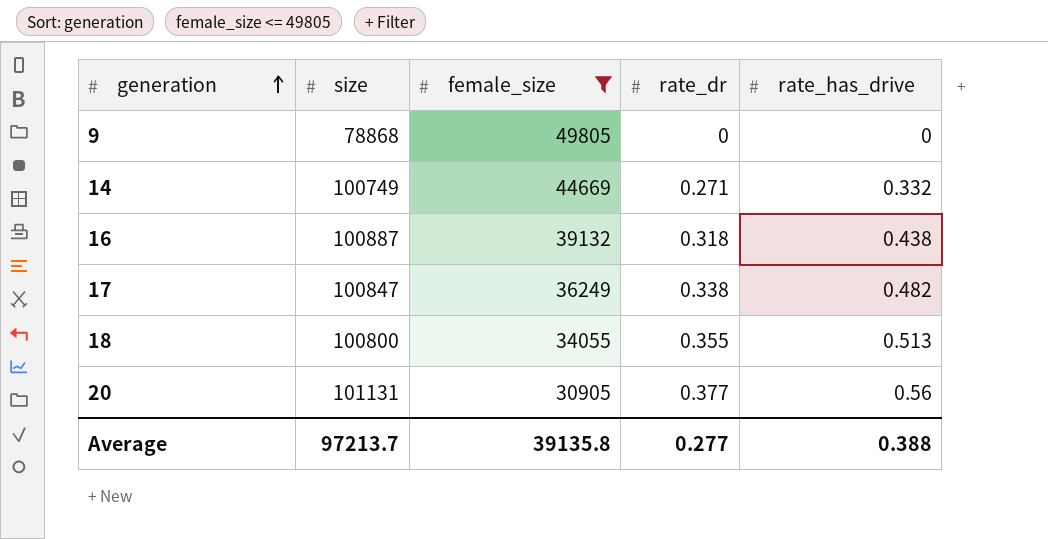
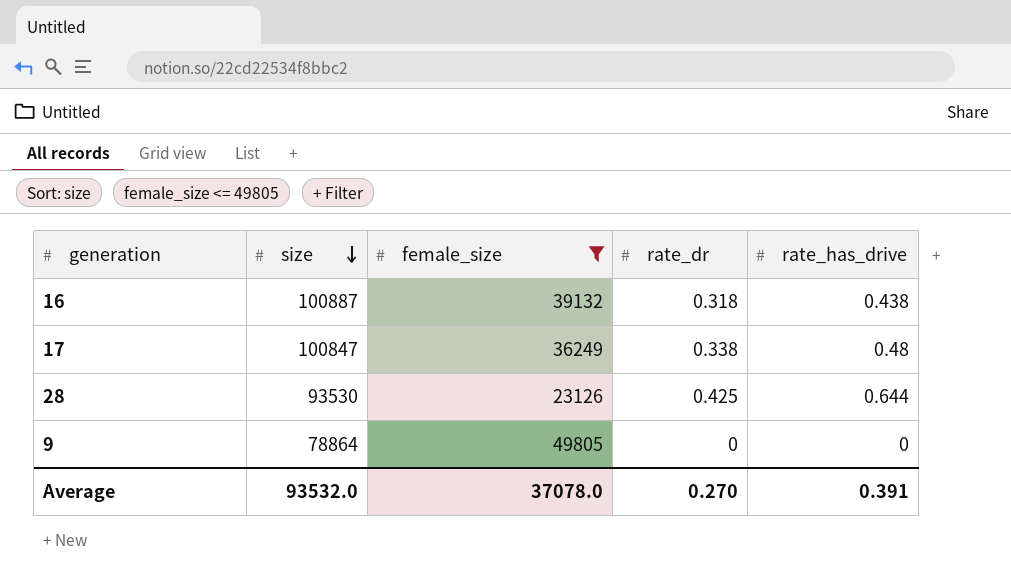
row order: generation ascending -> size descending
row 14: 100749 | 44669 | 0.271 | 0.332 -> none
row 18: 100800 | 34055 | 0.355 | 0.513 -> none
row 20: 101131 | 30905 | 0.377 | 0.56 -> none
17 | rate_has_drive: 0.482 -> 0.48
row 28: none -> 93530 | 23126 | 0.425 | 0.644
9 | size: 78868 -> 78864
Average | size: 97213.7 -> 93532.0
Average | female_size: 39135.8 -> 37078.0
Average | rate_dr: 0.277 -> 0.270
Average | rate_has_drive: 0.388 -> 0.391

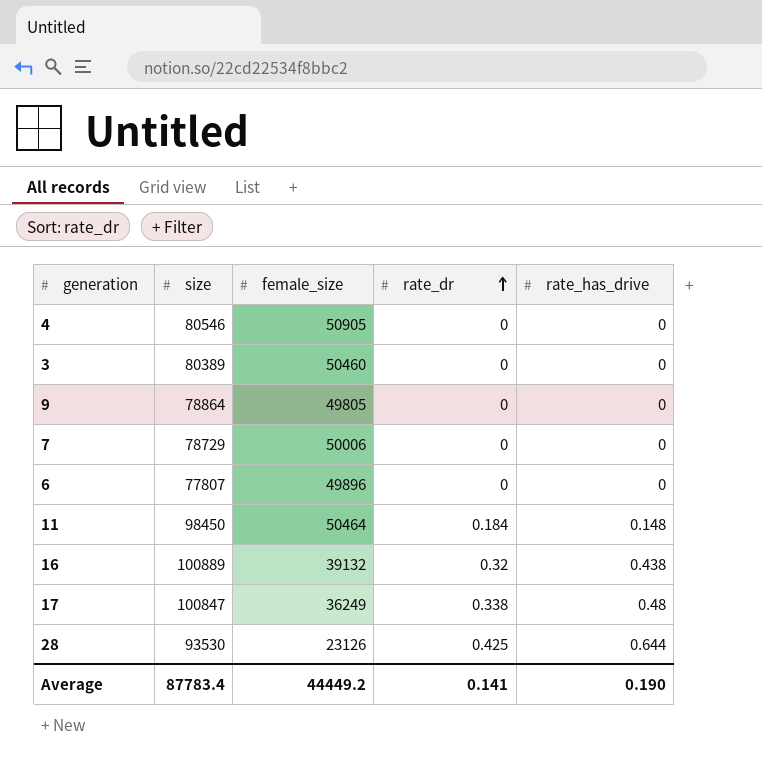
filter: female_size <= 49805 -> none
row order: size descending -> rate_dr ascending
16 | size: 100887 -> 100889
16 | rate_dr: 0.318 -> 0.32
Average | size: 93532.0 -> 87783.4
Average | female_size: 37078.0 -> 44449.2
Average | rate_dr: 0.270 -> 0.141
Average | rate_has_drive: 0.391 -> 0.190

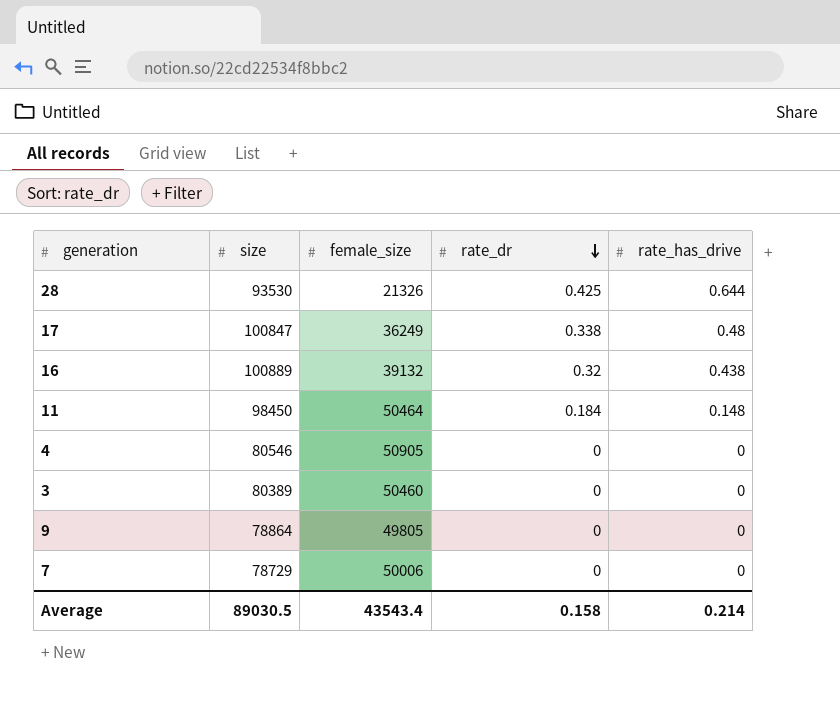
row order: rate_dr ascending -> rate_dr descending
row 6: 77807 | 49896 | 0 | 0 -> none
28 | female_size: 23126 -> 21326
Average | size: 87783.4 -> 89030.5
Average | female_size: 44449.2 -> 43543.4
Average | rate_dr: 0.141 -> 0.158
Average | rate_has_drive: 0.190 -> 0.214

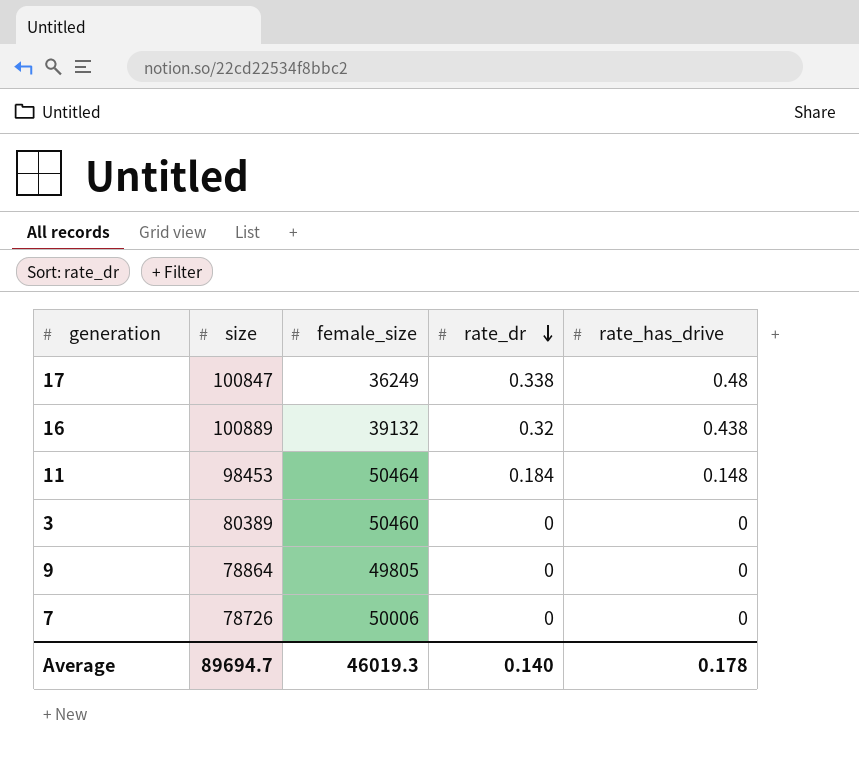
row 28: 93530 | 21326 | 0.425 | 0.644 -> none
row 4: 80546 | 50905 | 0 | 0 -> none
11 | size: 98450 -> 98453
7 | size: 78729 -> 78726
Average | size: 89030.5 -> 89694.7
Average | female_size: 43543.4 -> 46019.3
Average | rate_dr: 0.158 -> 0.140
Average | rate_has_drive: 0.214 -> 0.178

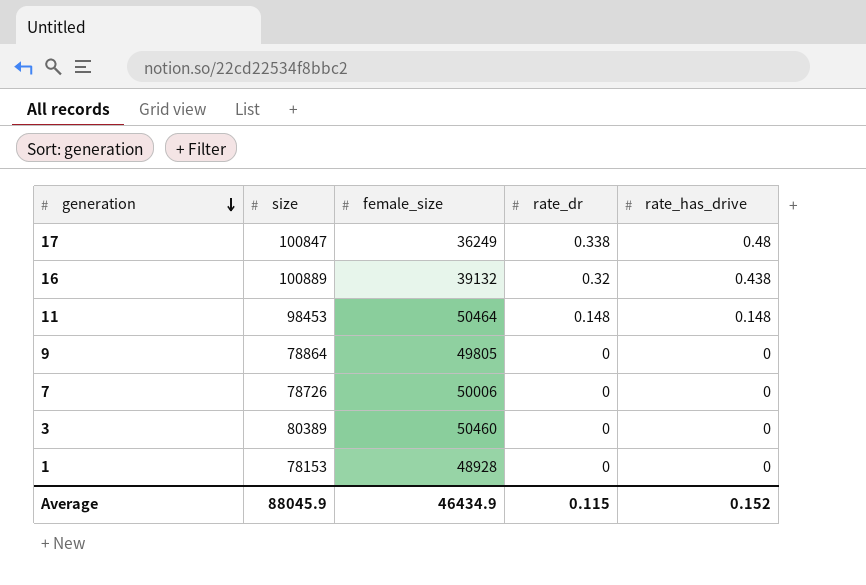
row order: rate_dr descending -> generation descending
11 | rate_dr: 0.184 -> 0.148
row 1: none -> 78153 | 48928 | 0 | 0
Average | size: 89694.7 -> 88045.9
Average | female_size: 46019.3 -> 46434.9
Average | rate_dr: 0.140 -> 0.115
Average | rate_has_drive: 0.178 -> 0.152

